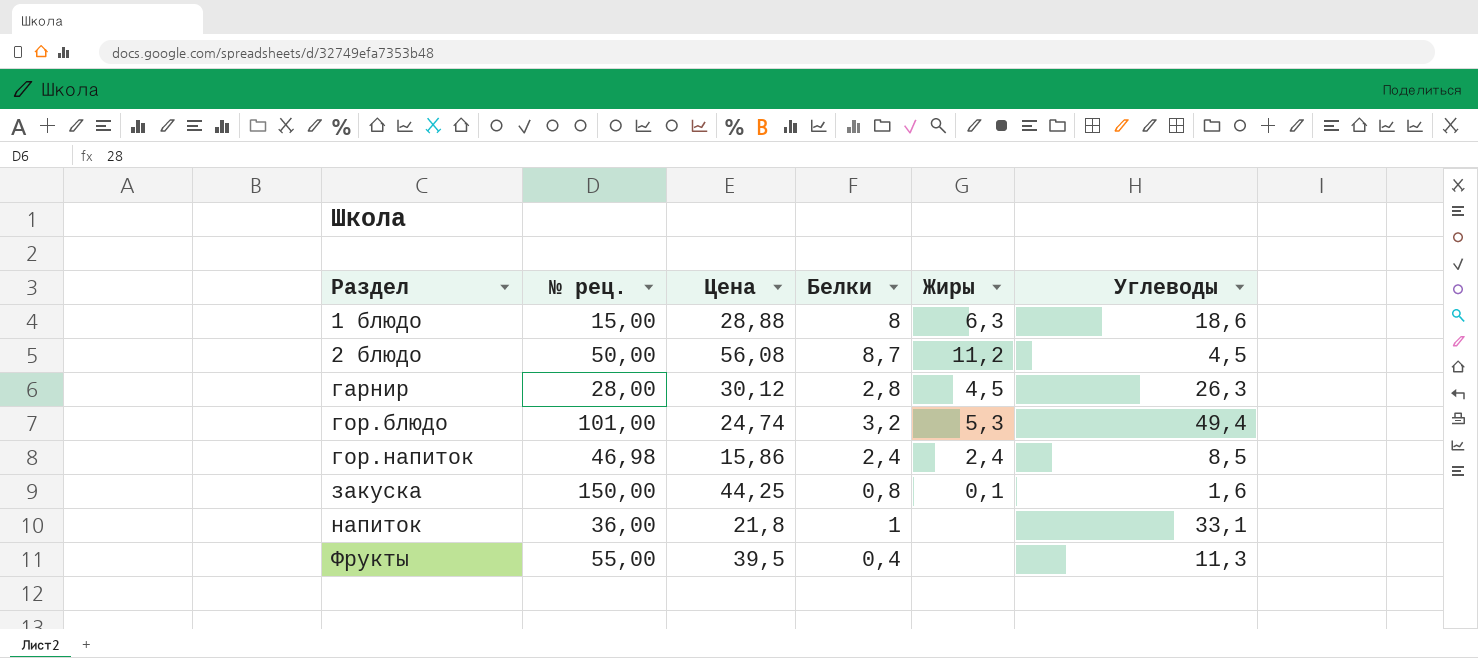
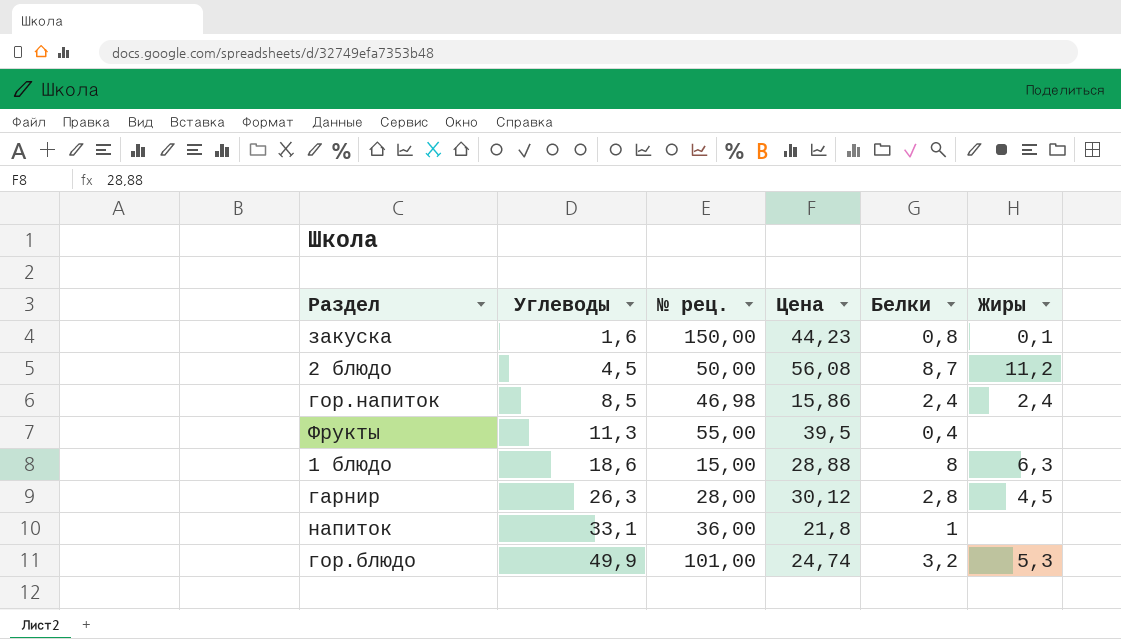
row order: Раздел ascending -> Углеводы ascending
column Углеводы | position: 6 -> 2
закуска | Цена: 44,25 -> 44,23
гор.блюдо | Углеводы: 49,4 -> 49,9

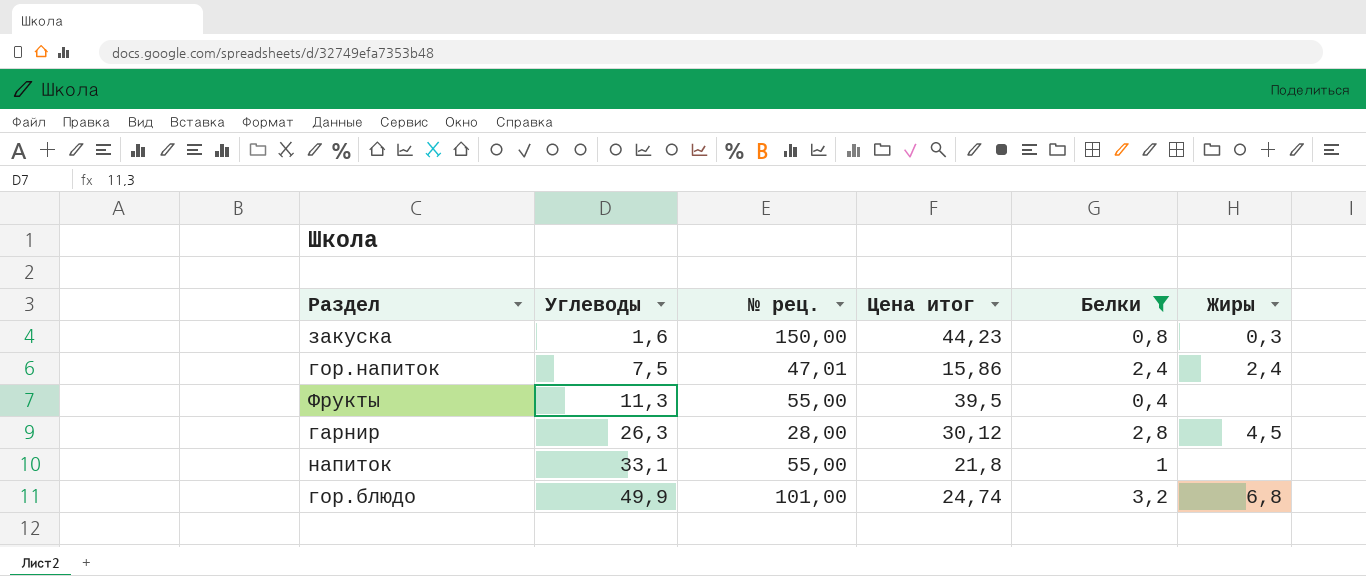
filter: none -> Белки <= 3,2
column name: Цена -> Цена итог
закуска | Жиры: 0,1 -> 0,3
гор.напиток | Углеводы: 8,5 -> 7,5
гор.напиток | № рец.: 46,98 -> 47,01
напиток | № рец.: 36,00 -> 55,00
гор.блюдо | Жиры: 5,3 -> 6,8

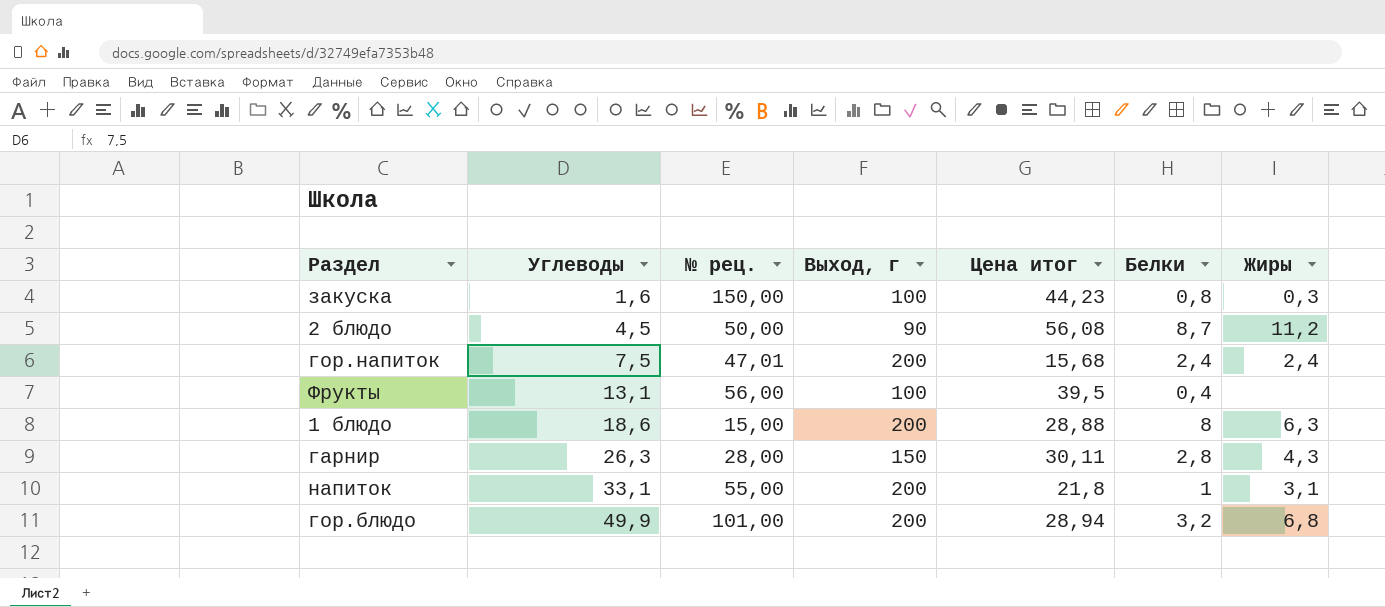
filter: Белки <= 3,2 -> none
column Выход, г | position: none -> 4
гор.напиток | Цена итог: 15,86 -> 15,68
Фрукты | Углеводы: 11,3 -> 13,1
Фрукты | № рец.: 55,00 -> 56,00
гарнир | Цена итог: 30,12 -> 30,11
гарнир | Жиры: 4,5 -> 4,3
напиток | Жиры: none -> 3,1
гор.блюдо | Цена итог: 24,74 -> 28,94

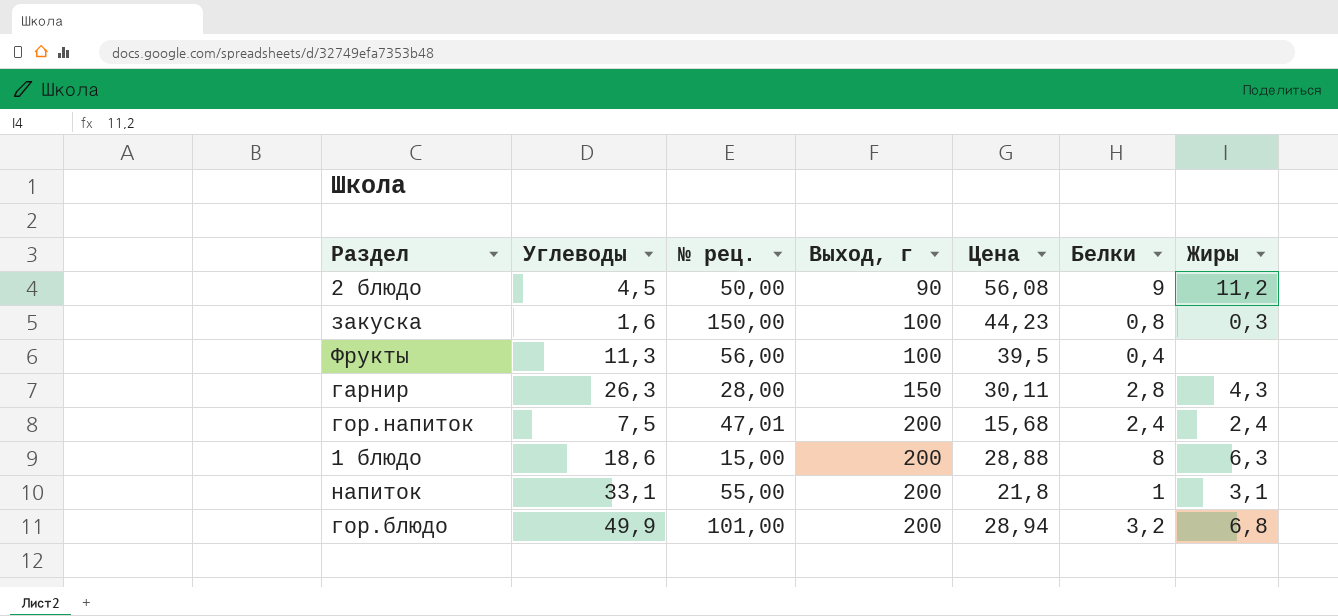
row order: Углеводы ascending -> Выход, г ascending
column name: Цена итог -> Цена
2 блюдо | Белки: 8,7 -> 9
Фрукты | Углеводы: 13,1 -> 11,3

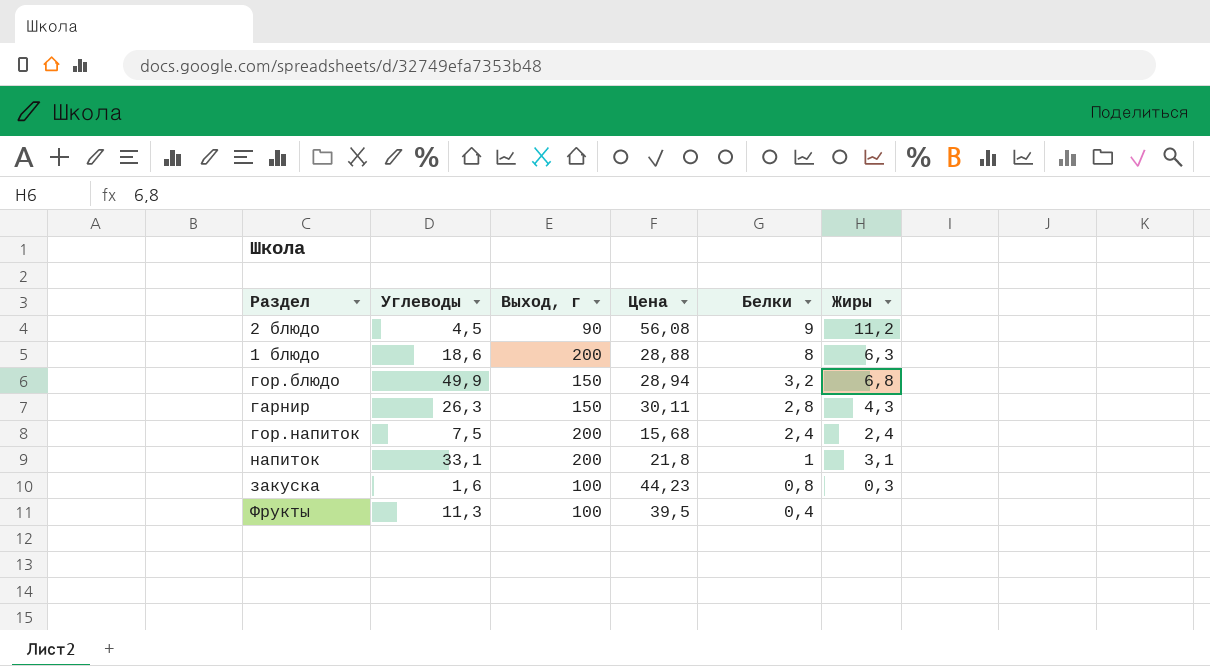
row order: Выход, г ascending -> Белки descending
column № рец. | position: 3 -> none
гор.блюдо | Выход, г: 200 -> 150

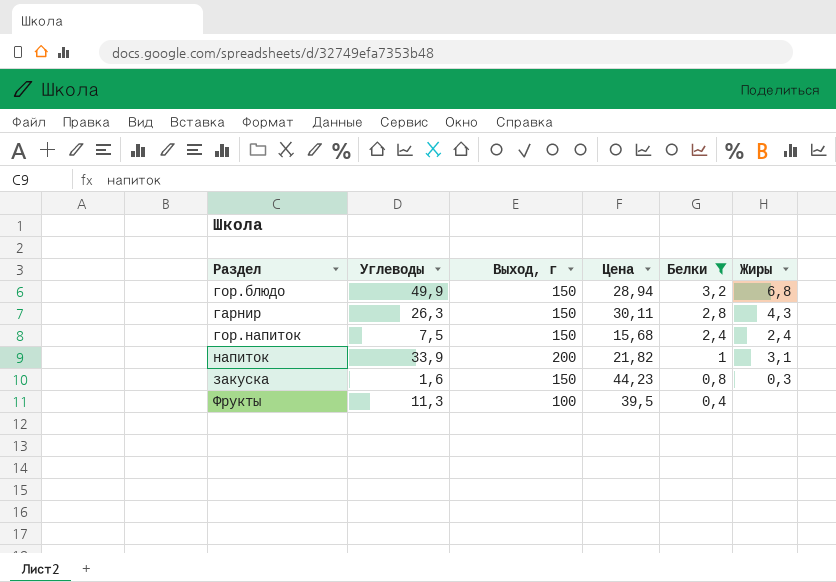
filter: none -> Белки <= 3,2
гор.напиток | Выход, г: 200 -> 150
напиток | Углеводы: 33,1 -> 33,9
напиток | Цена: 21,8 -> 21,82
закуска | Выход, г: 100 -> 150

